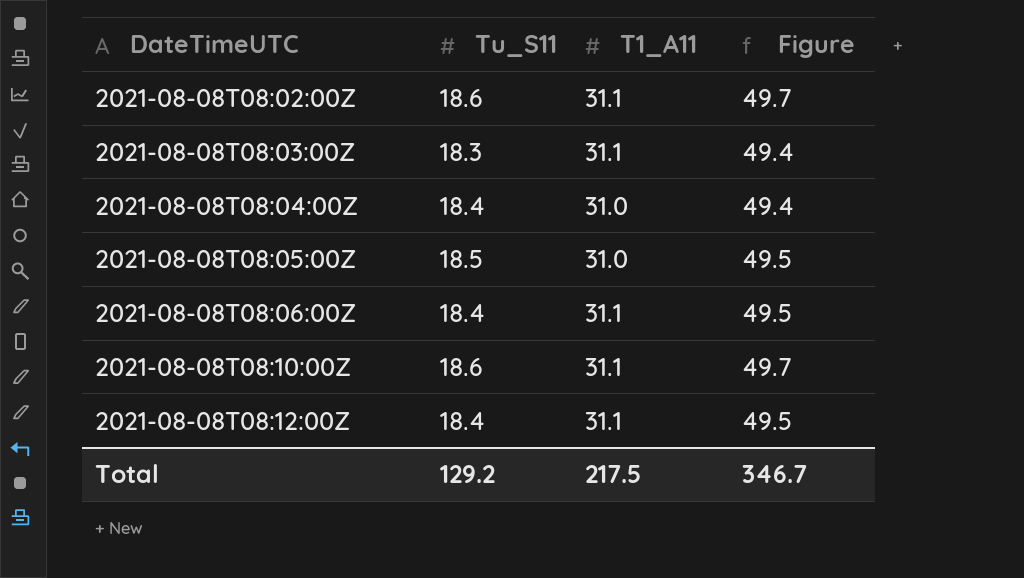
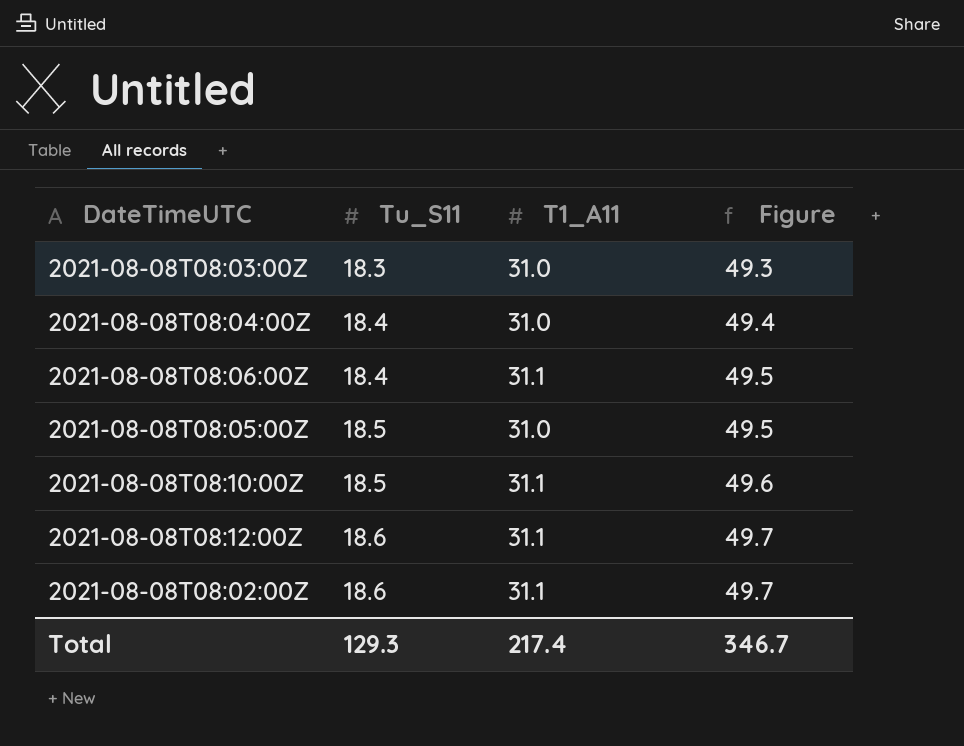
row order: DateTimeUTC ascending -> Tu_S11 ascending
2021-08-08T08:03:00Z | T1_A11: 31.1 -> 31.0
2021-08-08T08:03:00Z | Figure: 49.4 -> 49.3
2021-08-08T08:10:00Z | Tu_S11: 18.6 -> 18.5
2021-08-08T08:10:00Z | Figure: 49.7 -> 49.6
2021-08-08T08:12:00Z | Tu_S11: 18.4 -> 18.6
2021-08-08T08:12:00Z | Figure: 49.5 -> 49.7
Total | Tu_S11: 129.2 -> 129.3
Total | T1_A11: 217.5 -> 217.4

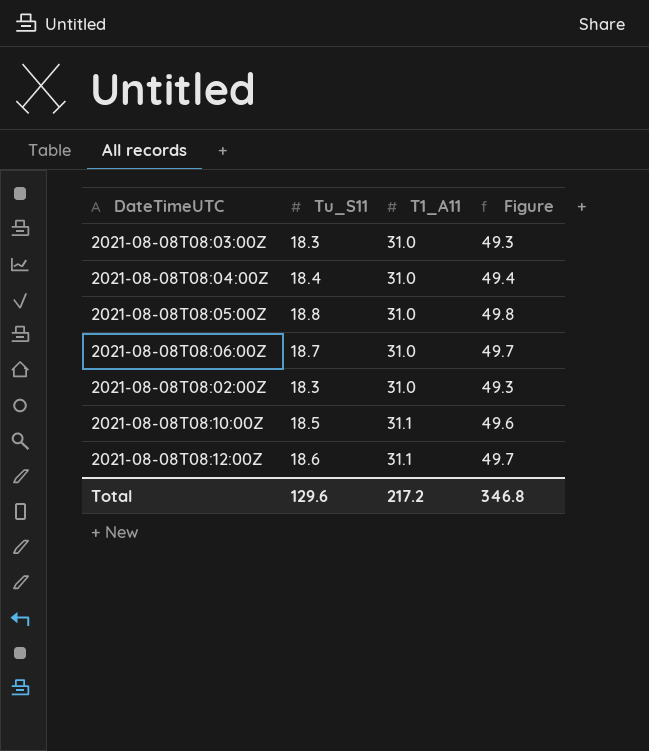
row order: Tu_S11 ascending -> T1_A11 ascending
2021-08-08T08:05:00Z | Tu_S11: 18.5 -> 18.8
2021-08-08T08:05:00Z | Figure: 49.5 -> 49.8
2021-08-08T08:06:00Z | Tu_S11: 18.4 -> 18.7
2021-08-08T08:06:00Z | T1_A11: 31.1 -> 31.0
2021-08-08T08:06:00Z | Figure: 49.5 -> 49.7
2021-08-08T08:02:00Z | Tu_S11: 18.6 -> 18.3
2021-08-08T08:02:00Z | T1_A11: 31.1 -> 31.0
2021-08-08T08:02:00Z | Figure: 49.7 -> 49.3
Total | Tu_S11: 129.3 -> 129.6
Total | T1_A11: 217.4 -> 217.2
Total | Figure: 346.7 -> 346.8

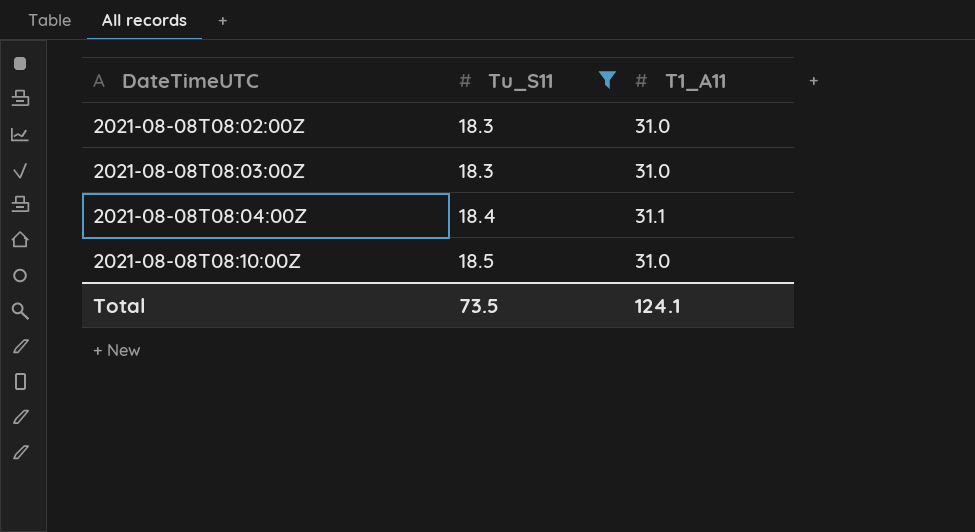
filter: none -> Tu_S11 <= 18.5
row order: T1_A11 ascending -> DateTimeUTC ascending
column Figure | formula: [Tu_S11] + [T1_A11] -> none
2021-08-08T08:04:00Z | T1_A11: 31.0 -> 31.1
2021-08-08T08:10:00Z | T1_A11: 31.1 -> 31.0
Total | Tu_S11: 129.6 -> 73.5
Total | T1_A11: 217.2 -> 124.1

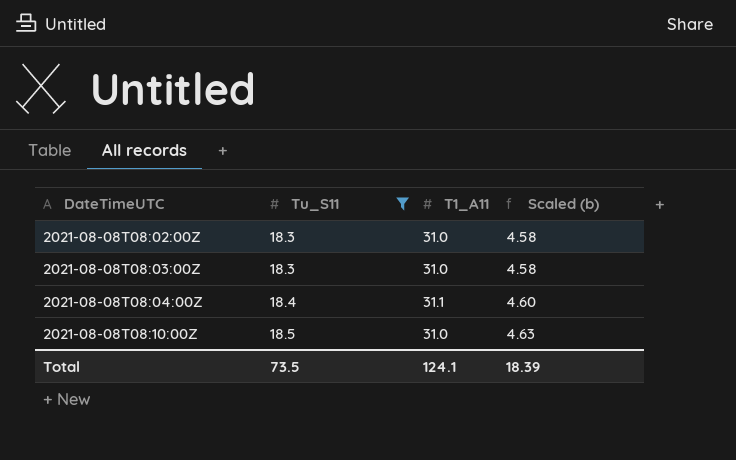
column Scaled (b) | formula: none -> [Tu_S11] * 0.25

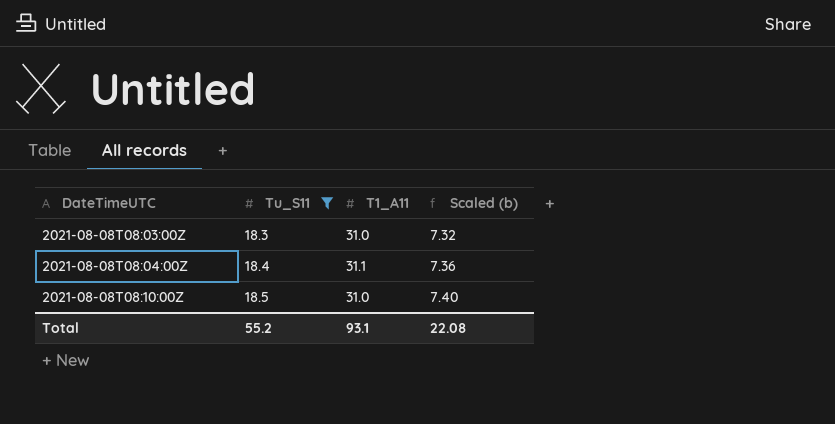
column Scaled (b) | formula: [Tu_S11] * 0.25 -> [Tu_S11] * 0.4
row 2021-08-08T08:02:00Z: 18.3 | 31.0 | 4.58 -> none
Total | Tu_S11: 73.5 -> 55.2
Total | T1_A11: 124.1 -> 93.1
Total | Scaled (b): 18.39 -> 22.08

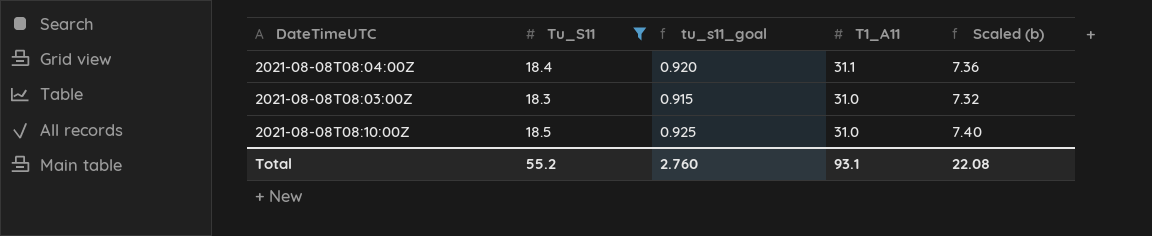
row order: DateTimeUTC ascending -> T1_A11 descending
column tu_s11_goal | formula: none -> [Tu_S11] * 0.05

